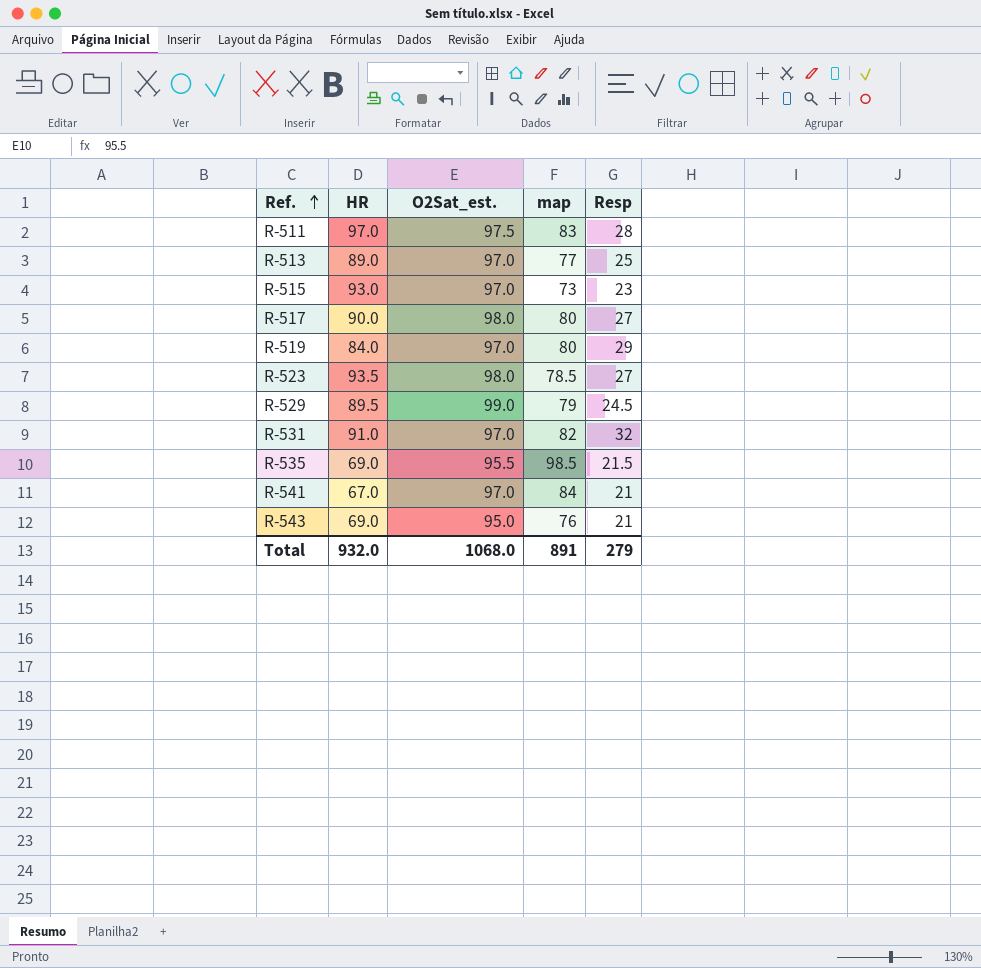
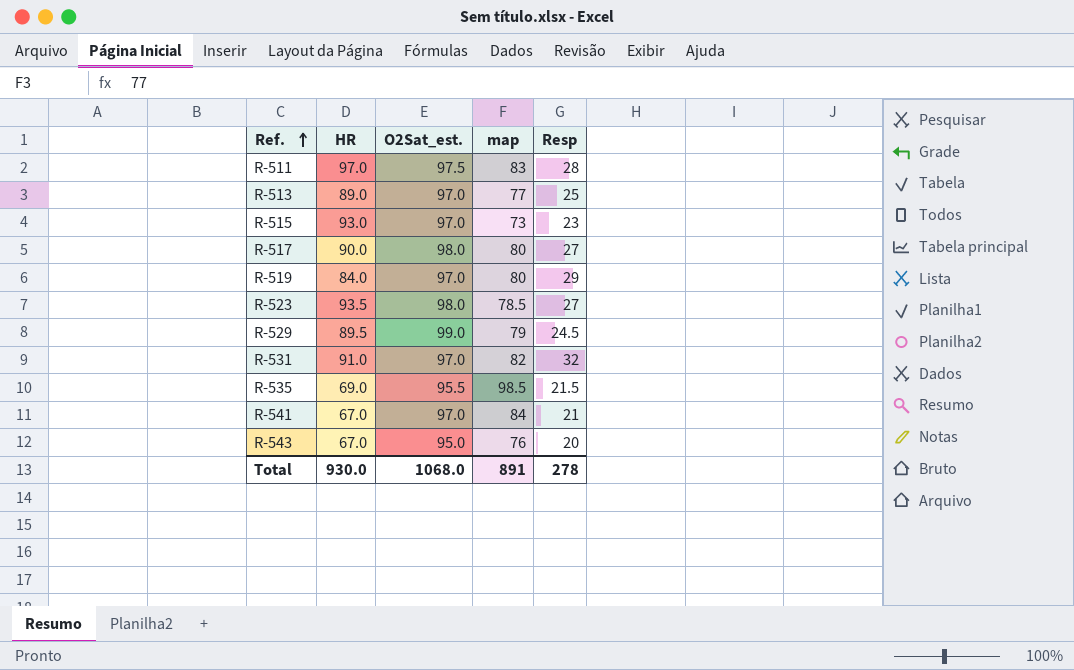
R-543 | HR: 69.0 -> 67.0
R-543 | Resp: 21 -> 20
Total | HR: 932.0 -> 930.0
Total | Resp: 279 -> 278

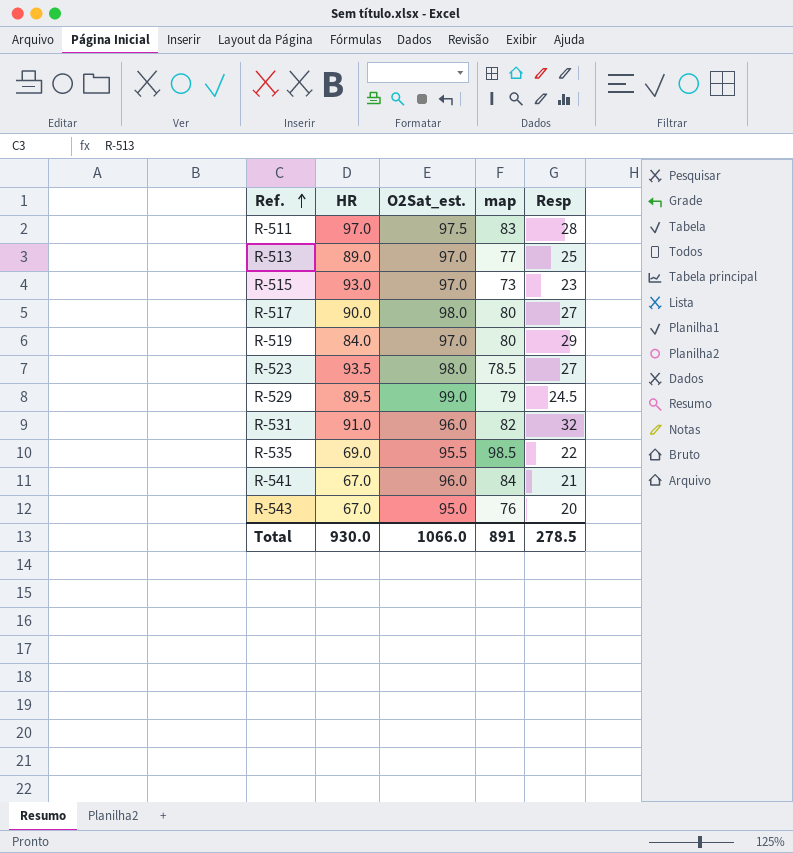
R-531 | O2Sat_est.: 97.0 -> 96.0
R-535 | Resp: 21.5 -> 22
R-541 | O2Sat_est.: 97.0 -> 96.0
Total | O2Sat_est.: 1068.0 -> 1066.0
Total | Resp: 278 -> 278.5

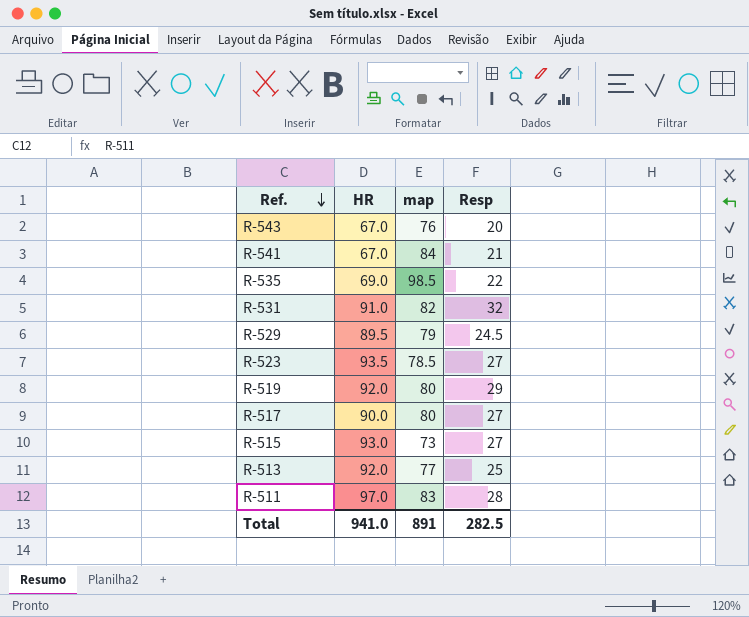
row order: Ref. ascending -> Ref. descending
column O2Sat_est. | position: 3 -> none
R-519 | HR: 84.0 -> 92.0
R-515 | Resp: 23 -> 27
R-513 | HR: 89.0 -> 92.0
Total | HR: 930.0 -> 941.0
Total | Resp: 278.5 -> 282.5

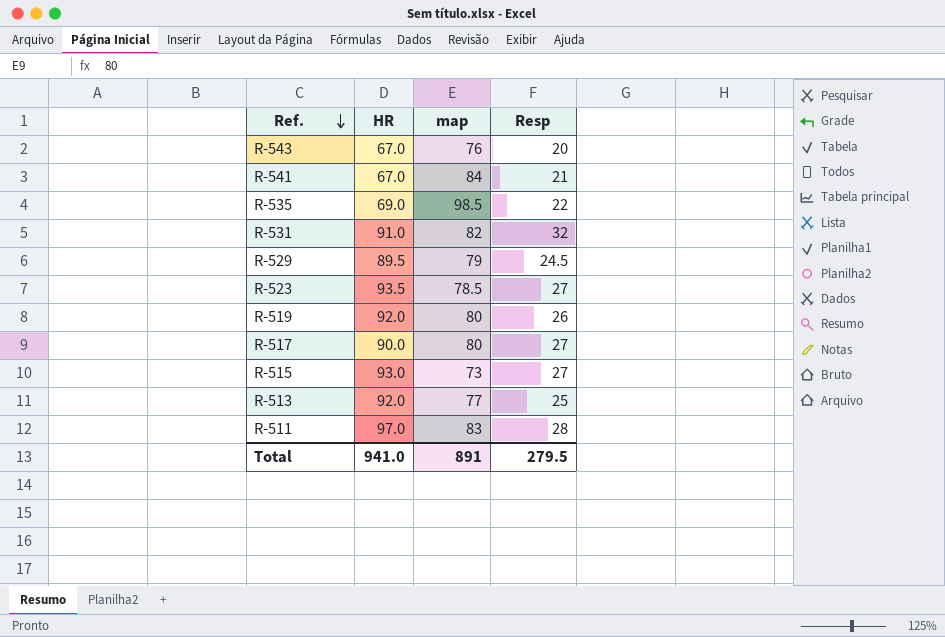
R-519 | Resp: 29 -> 26
Total | Resp: 282.5 -> 279.5

